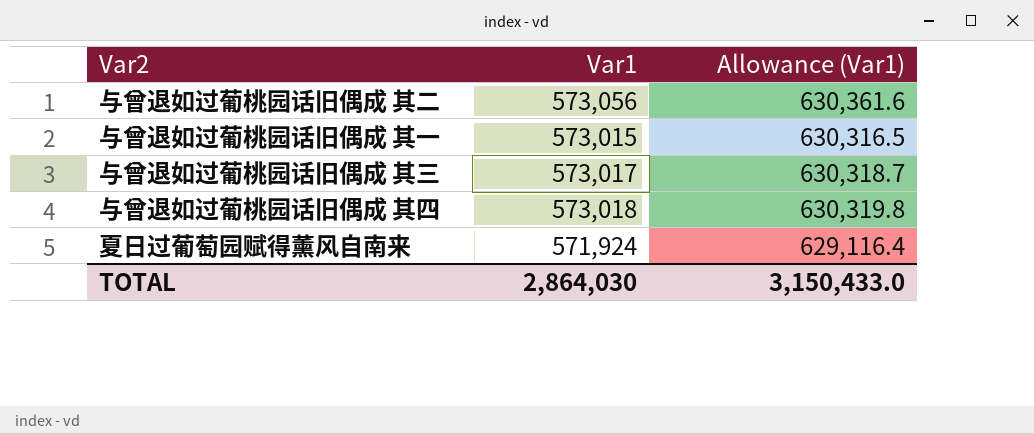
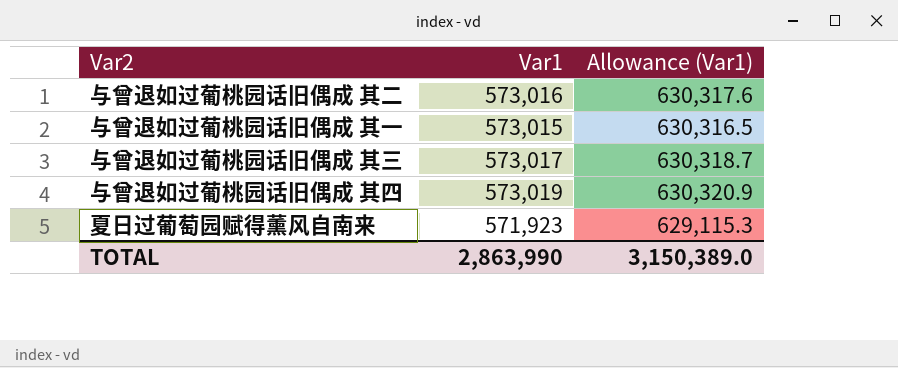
与曾退如过葡桃园话旧偶成 其二 | Var1: 573,056 -> 573,016
与曾退如过葡桃园话旧偶成 其二 | Allowance (Var1): 630,361.6 -> 630,317.6
与曾退如过葡桃园话旧偶成 其四 | Var1: 573,018 -> 573,019
与曾退如过葡桃园话旧偶成 其四 | Allowance (Var1): 630,319.8 -> 630,320.9
夏日过葡萄园赋得薰风自南来 | Var1: 571,924 -> 571,923
夏日过葡萄园赋得薰风自南来 | Allowance (Var1): 629,116.4 -> 629,115.3
TOTAL | Var1: 2,864,030 -> 2,863,990
TOTAL | Allowance (Var1): 3,150,433.0 -> 3,150,389.0

